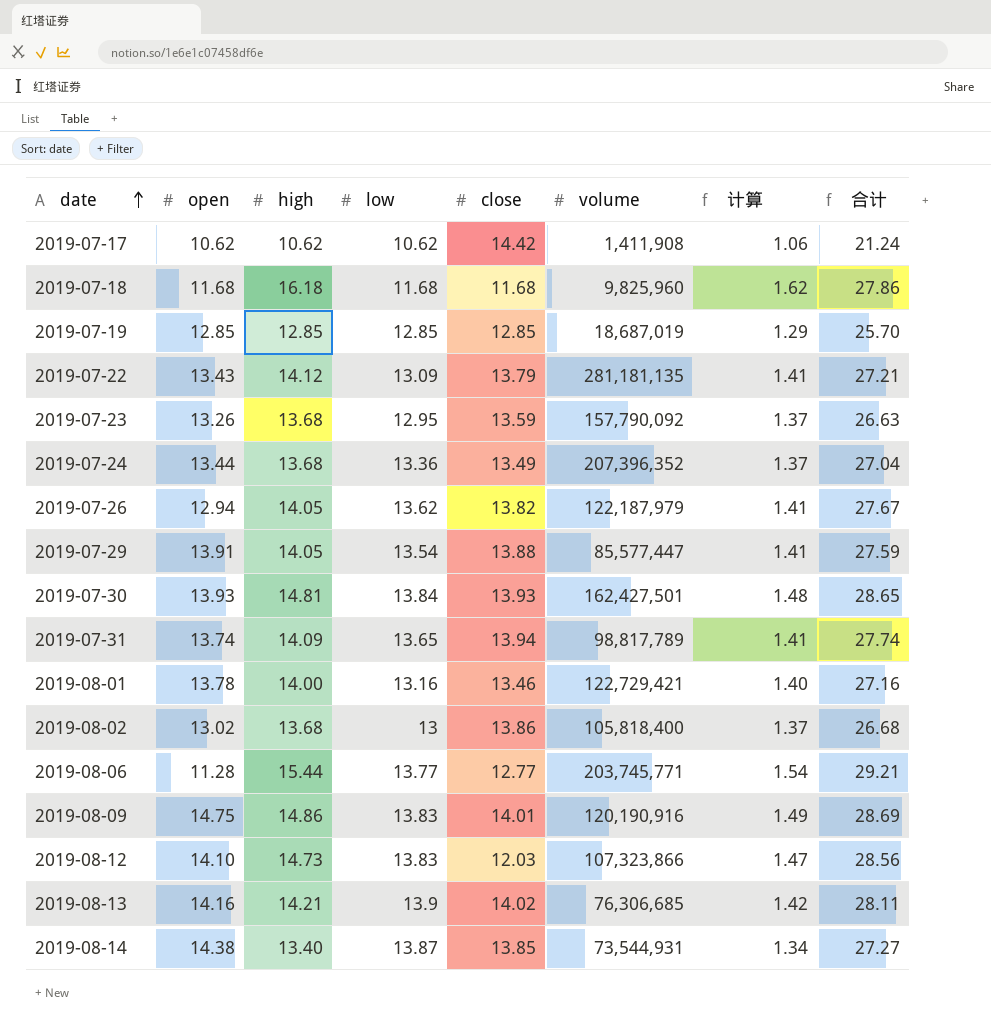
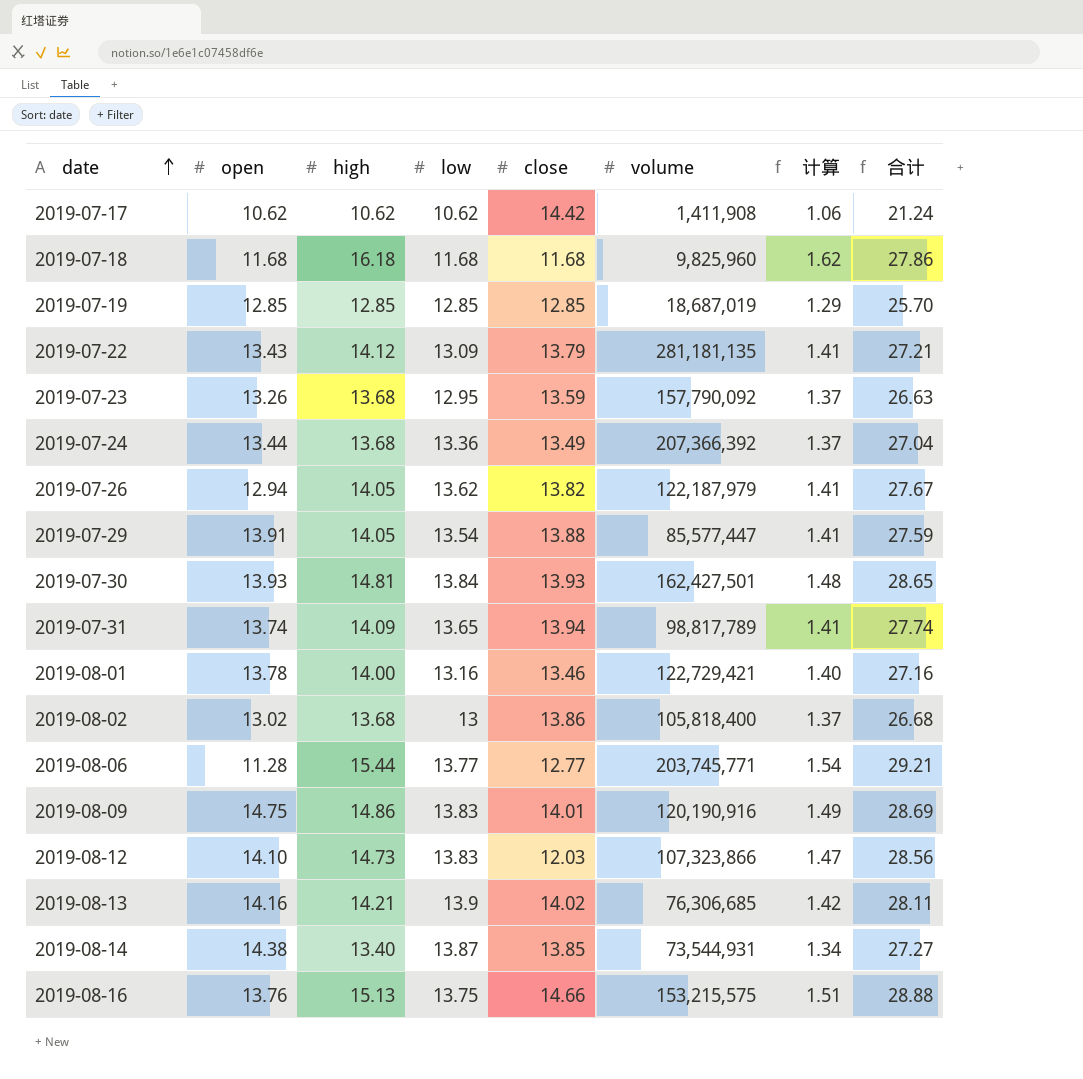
2019-07-24 | volume: 207,396,352 -> 207,366,392
row 2019-08-16: none -> 13.76 | 15.13 | 13.75 | 14.66 | 153,215,575 | 1.51 | 28.88

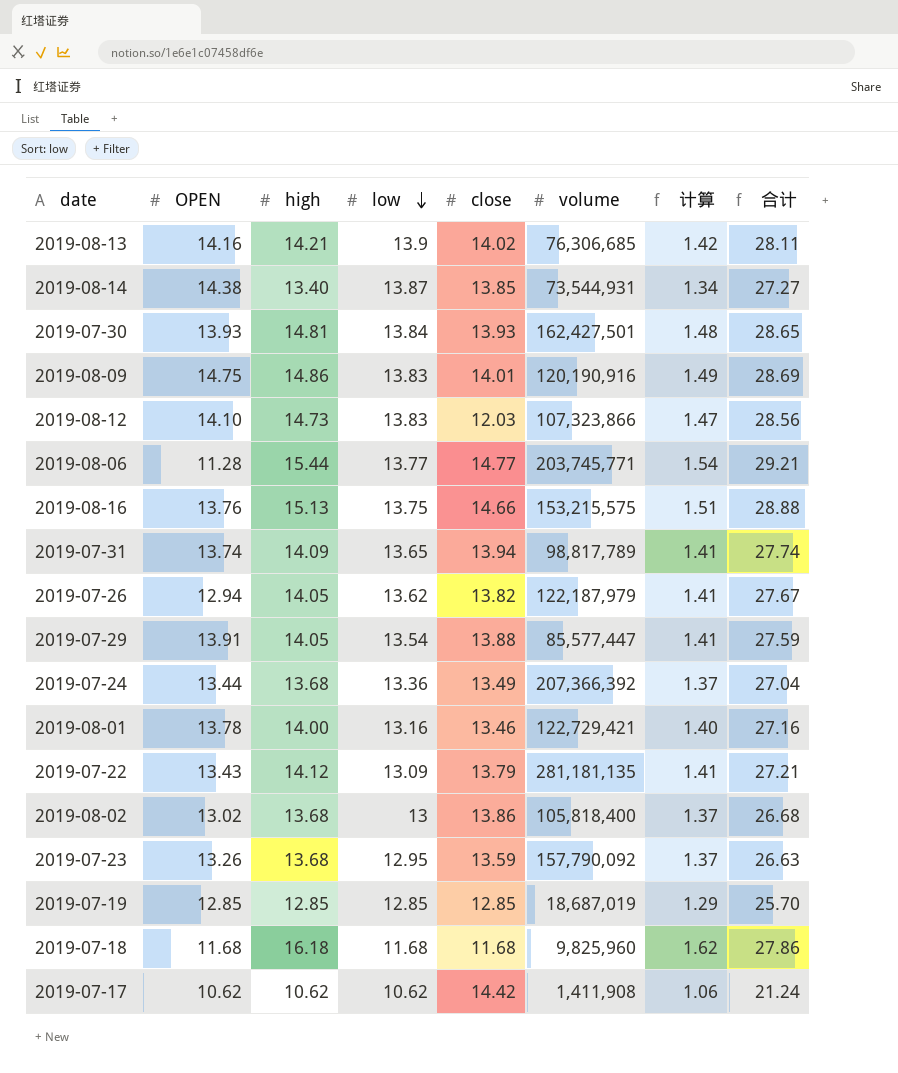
row order: date ascending -> low descending
column name: open -> OPEN
2019-08-06 | close: 12.77 -> 14.77

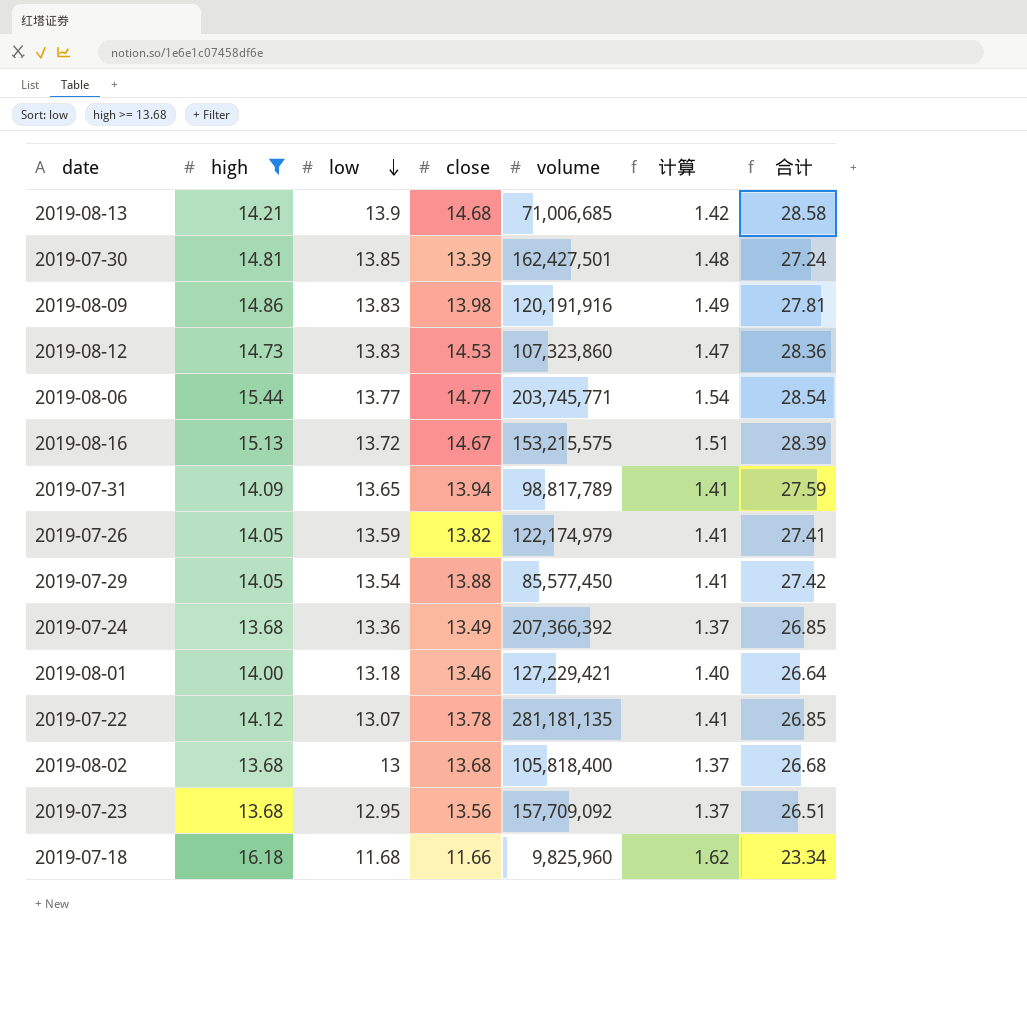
filter: none -> high >= 13.68
column OPEN | position: 2 -> none
column 合计 | formula: [high] + [low] -> [low] + [close]
2019-08-13 | close: 14.02 -> 14.68
2019-08-13 | volume: 76,306,685 -> 71,006,685
2019-07-30 | low: 13.84 -> 13.85
2019-07-30 | close: 13.93 -> 13.39
2019-08-09 | close: 14.01 -> 13.98
2019-08-09 | volume: 120,190,916 -> 120,191,916
2019-08-12 | close: 12.03 -> 14.53
2019-08-12 | volume: 107,323,866 -> 107,323,860
2019-08-16 | low: 13.75 -> 13.72
2019-08-16 | close: 14.66 -> 14.67
2019-07-26 | low: 13.62 -> 13.59
2019-07-26 | volume: 122,187,979 -> 122,174,979
2019-07-29 | volume: 85,577,447 -> 85,577,450
2019-08-01 | low: 13.16 -> 13.18
2019-08-01 | volume: 122,729,421 -> 127,229,421
2019-07-22 | low: 13.09 -> 13.07
2019-07-22 | close: 13.79 -> 13.78
2019-08-02 | close: 13.86 -> 13.68
2019-07-23 | close: 13.59 -> 13.56
2019-07-23 | volume: 157,790,092 -> 157,709,092
2019-07-18 | close: 11.68 -> 11.66

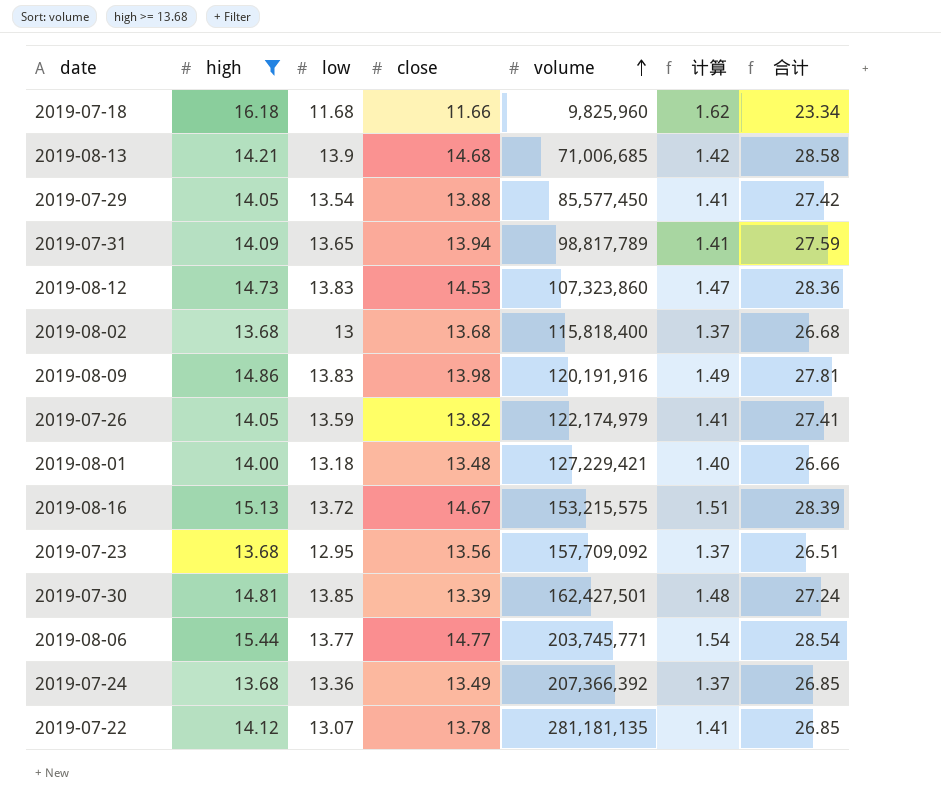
row order: low descending -> volume ascending
2019-08-02 | volume: 105,818,400 -> 115,818,400
2019-08-01 | close: 13.46 -> 13.48
2019-08-01 | 合计: 26.64 -> 26.66

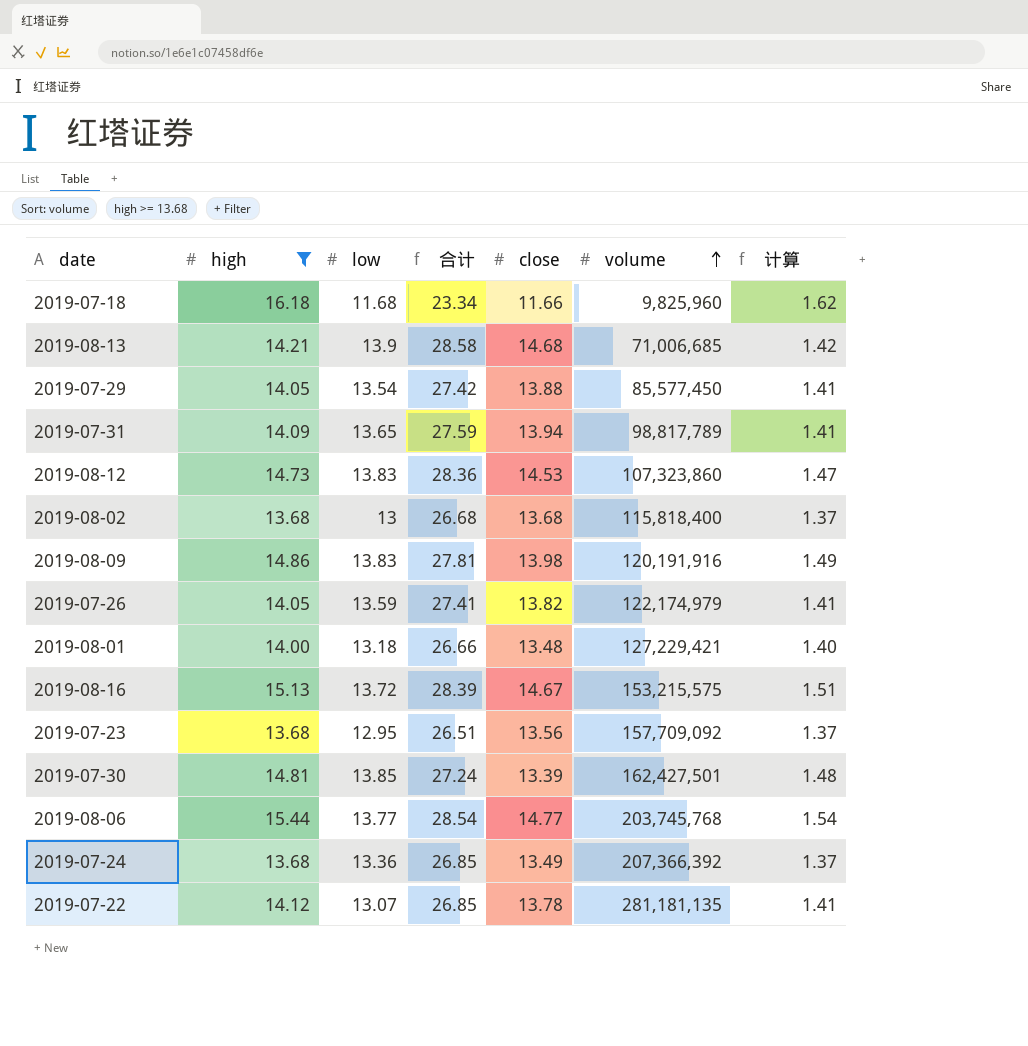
column 合计 | position: 7 -> 4
2019-08-06 | volume: 203,745,771 -> 203,745,768

